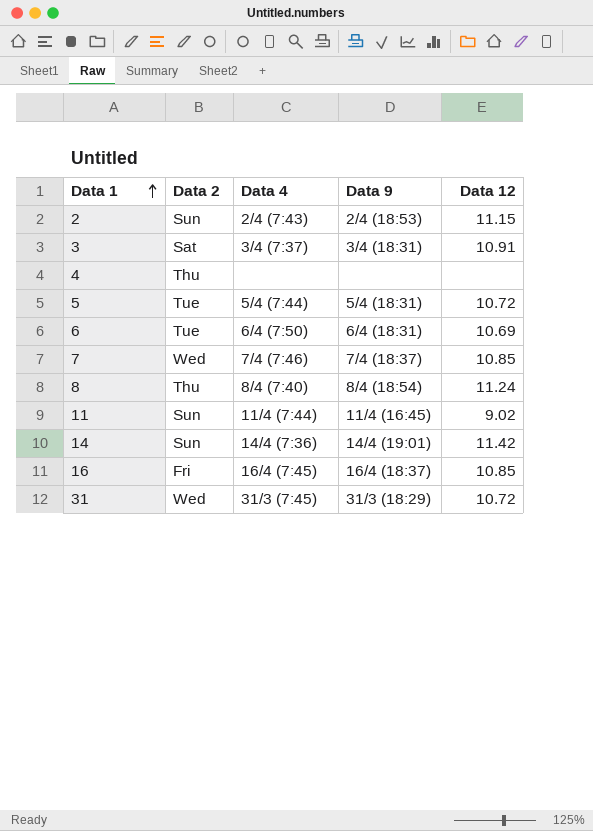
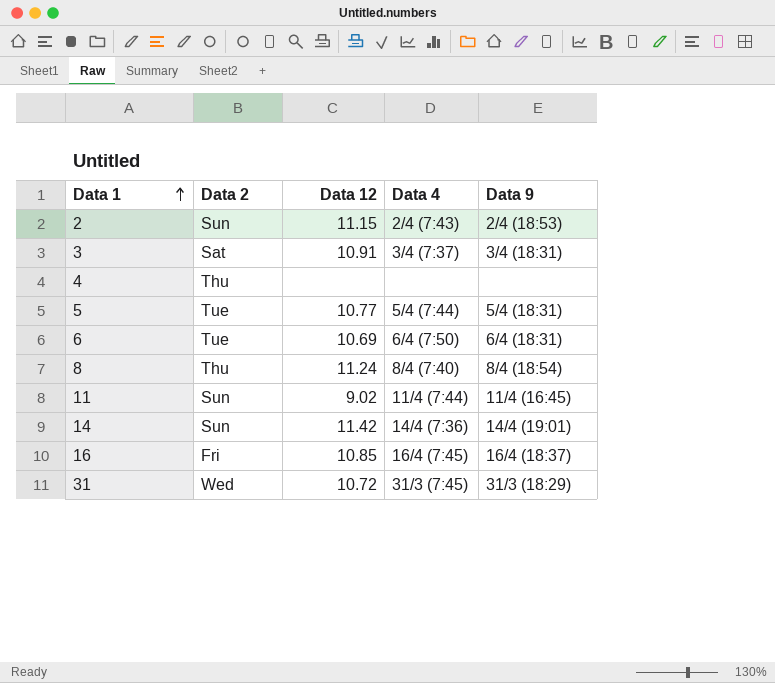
column Data 12 | position: 5 -> 3
row 7: Wed | 7/4 (7:46) | 7/4 (18:37) | 10.85 -> none
5 | Data 12: 10.72 -> 10.77

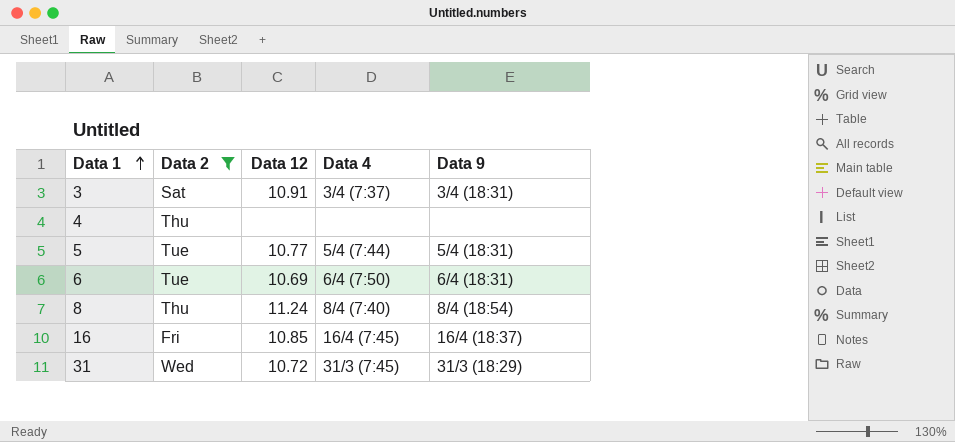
filter: none -> Data 2 != Sun

